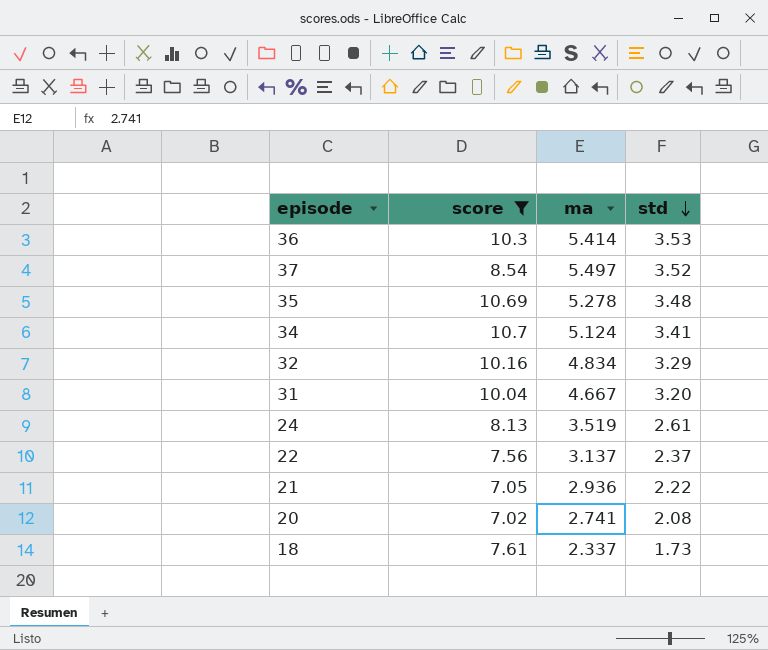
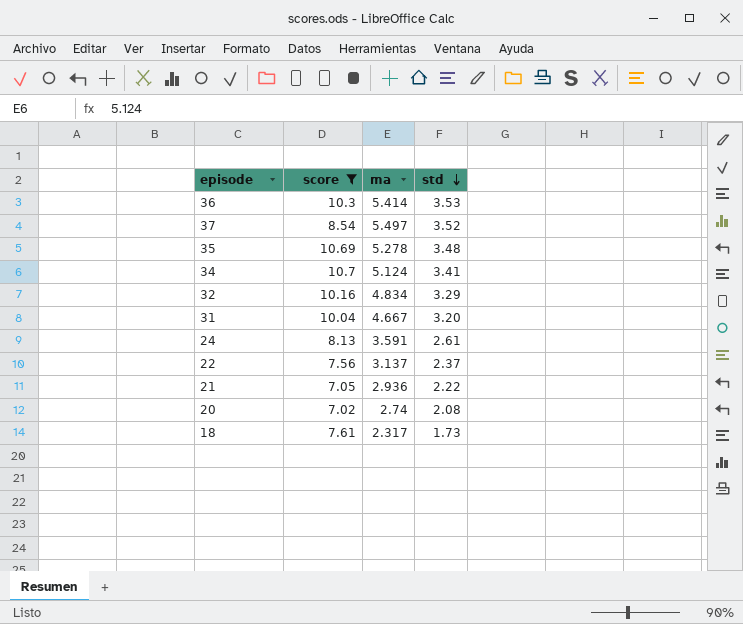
24 | ma: 3.519 -> 3.591
20 | ma: 2.741 -> 2.74
18 | ma: 2.337 -> 2.317

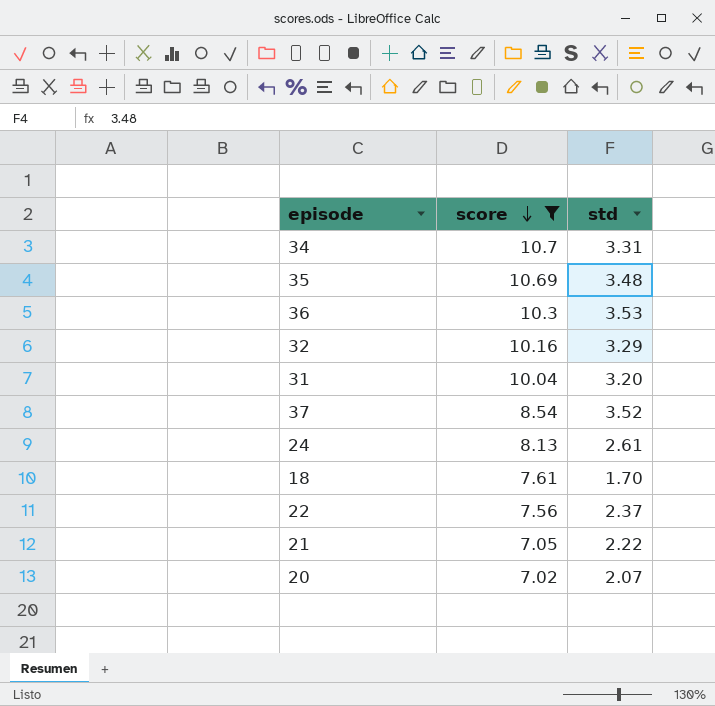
row order: std descending -> score descending
column ma | position: 3 -> none
34 | std: 3.41 -> 3.31
18 | std: 1.73 -> 1.70
20 | std: 2.08 -> 2.07

